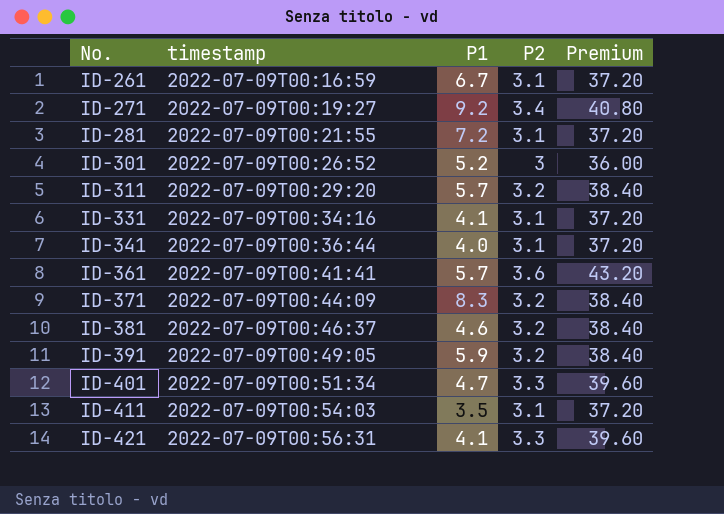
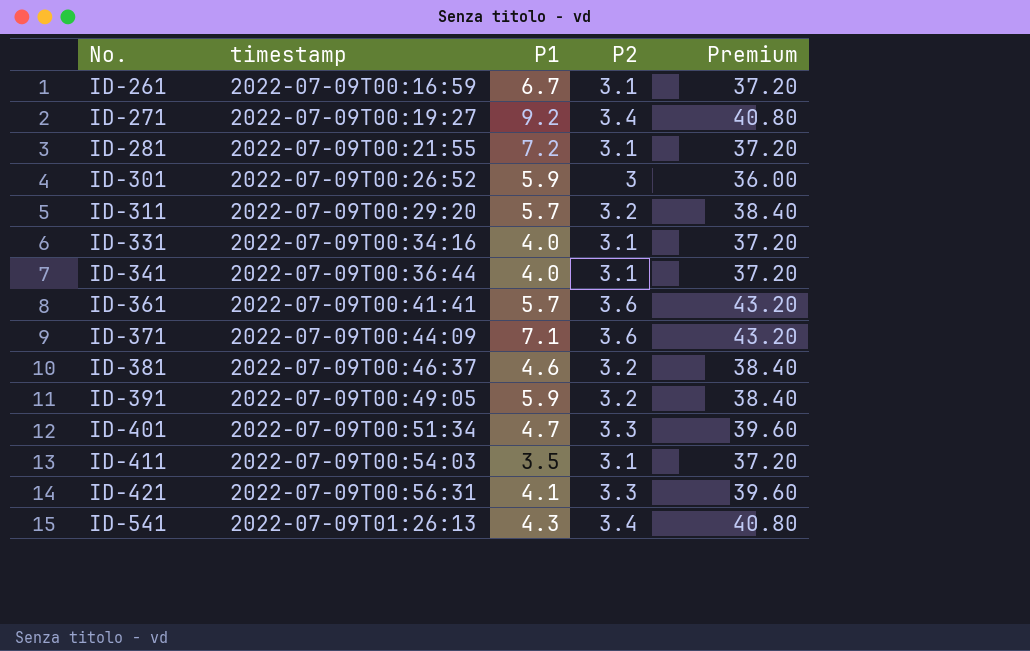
ID-301 | P1: 5.2 -> 5.9
ID-331 | P1: 4.1 -> 4.0
ID-371 | P1: 8.3 -> 7.1
ID-371 | P2: 3.2 -> 3.6
ID-371 | Premium: 38.40 -> 43.20
row ID-541: none -> 2022-07-09T01:26:13 | 4.3 | 3.4 | 40.80

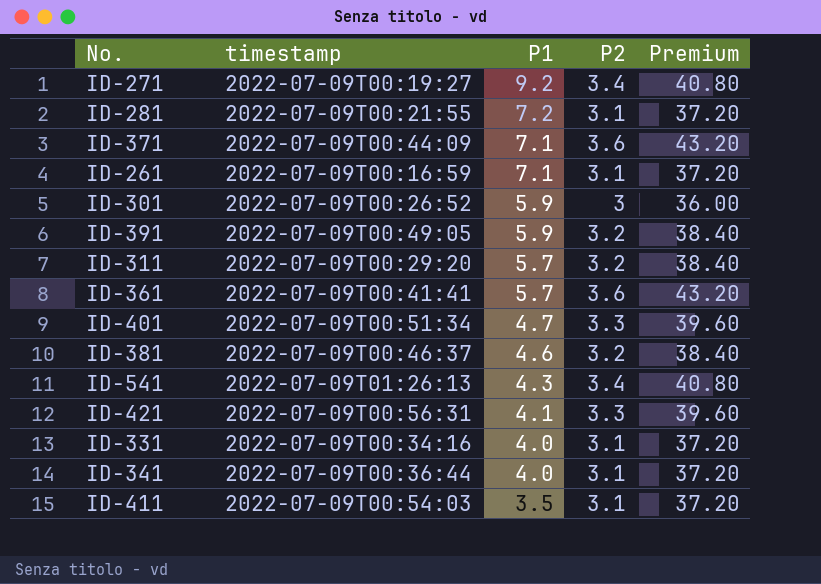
row order: No. ascending -> P1 descending
ID-261 | P1: 6.7 -> 7.1

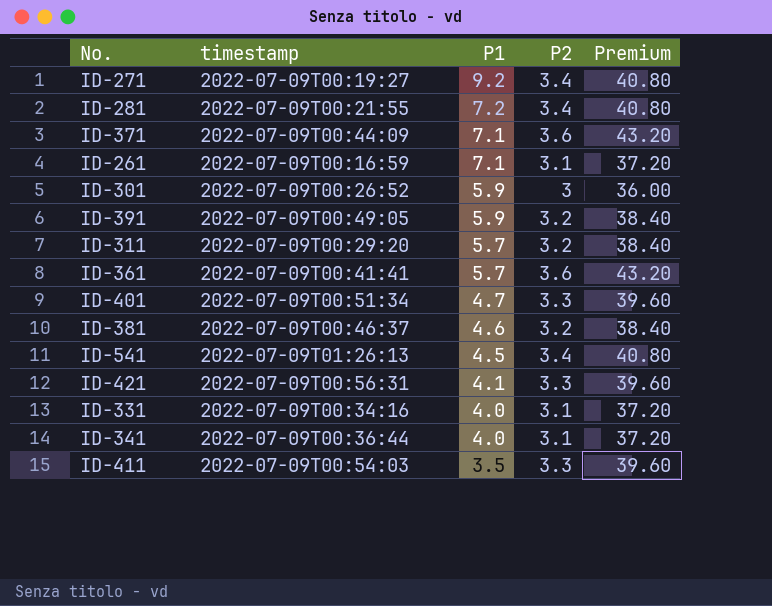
ID-281 | P2: 3.1 -> 3.4
ID-281 | Premium: 37.20 -> 40.80
ID-541 | P1: 4.3 -> 4.5
ID-411 | P2: 3.1 -> 3.3
ID-411 | Premium: 37.20 -> 39.60

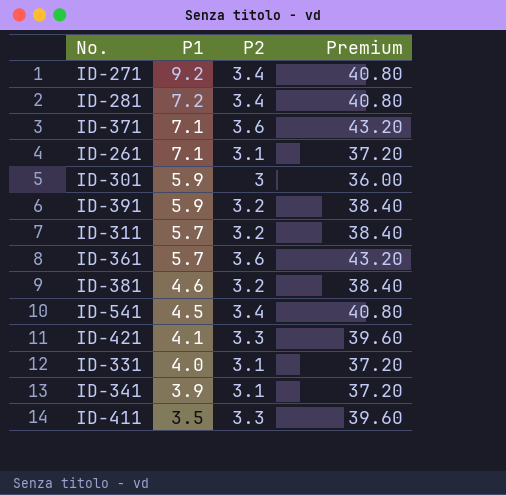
column timestamp | position: 2 -> none
row ID-401: 2022-07-09T00:51:34 | 4.7 | 3.3 | 39.60 -> none
ID-341 | P1: 4.0 -> 3.9

